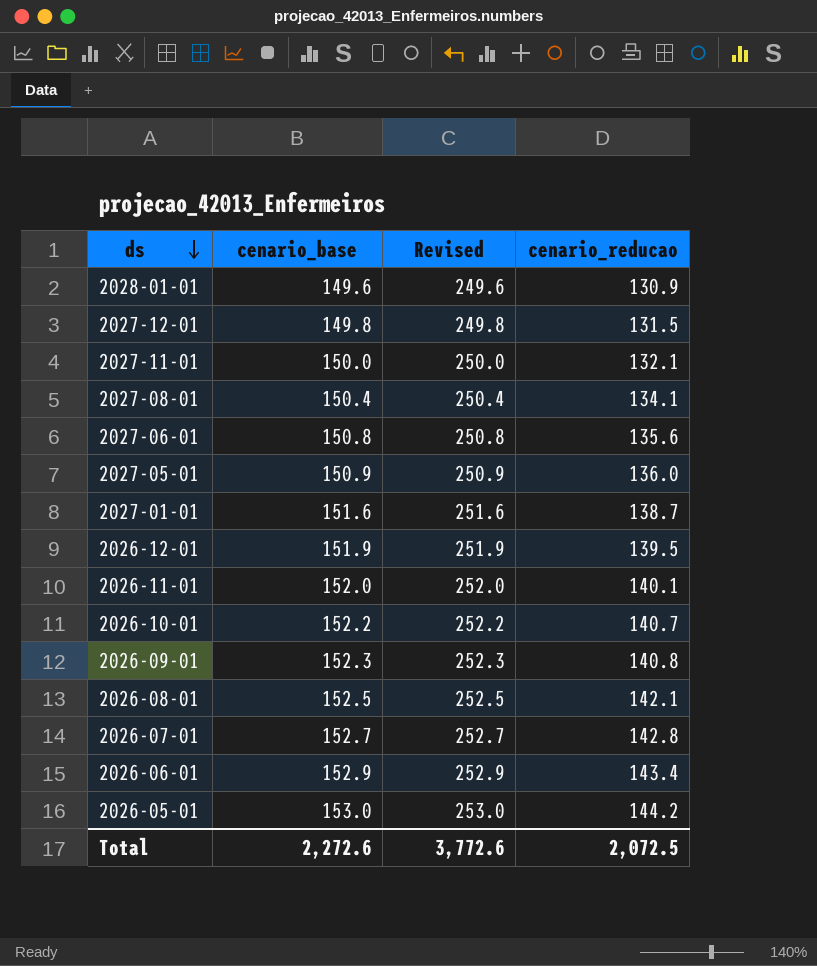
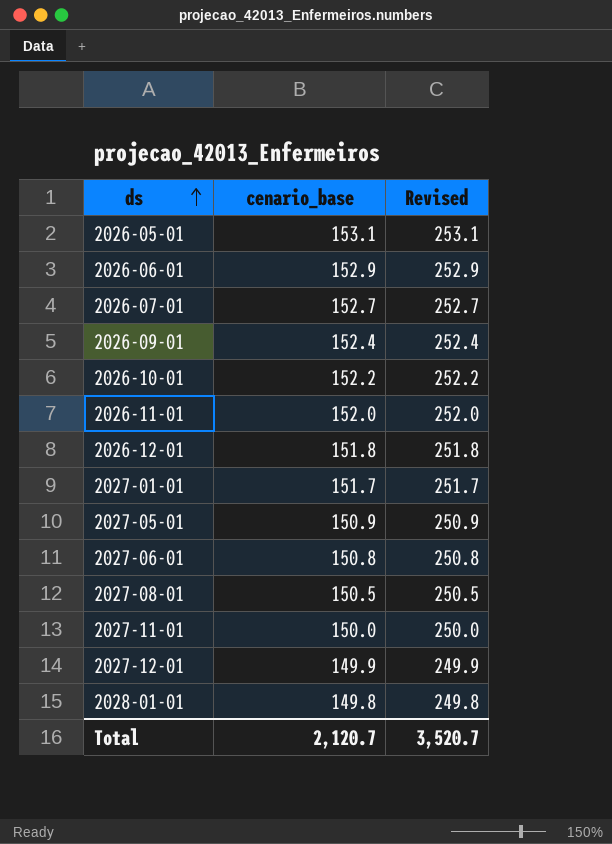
row order: ds descending -> ds ascending
column cenario_reducao | position: 4 -> none
row 2026-08-01: 152.5 | 252.5 | 142.1 -> none
2026-05-01 | cenario_base: 153.0 -> 153.1
2026-05-01 | Revised: 253.0 -> 253.1
2026-09-01 | cenario_base: 152.3 -> 152.4
2026-09-01 | Revised: 252.3 -> 252.4
2026-12-01 | cenario_base: 151.9 -> 151.8
2026-12-01 | Revised: 251.9 -> 251.8
2027-01-01 | cenario_base: 151.6 -> 151.7
2027-01-01 | Revised: 251.6 -> 251.7
2027-08-01 | cenario_base: 150.4 -> 150.5
2027-08-01 | Revised: 250.4 -> 250.5
2027-12-01 | cenario_base: 149.8 -> 149.9
2027-12-01 | Revised: 249.8 -> 249.9
2028-01-01 | cenario_base: 149.6 -> 149.8
2028-01-01 | Revised: 249.6 -> 249.8
Total | cenario_base: 2,272.6 -> 2,120.7
Total | Revised: 3,772.6 -> 3,520.7

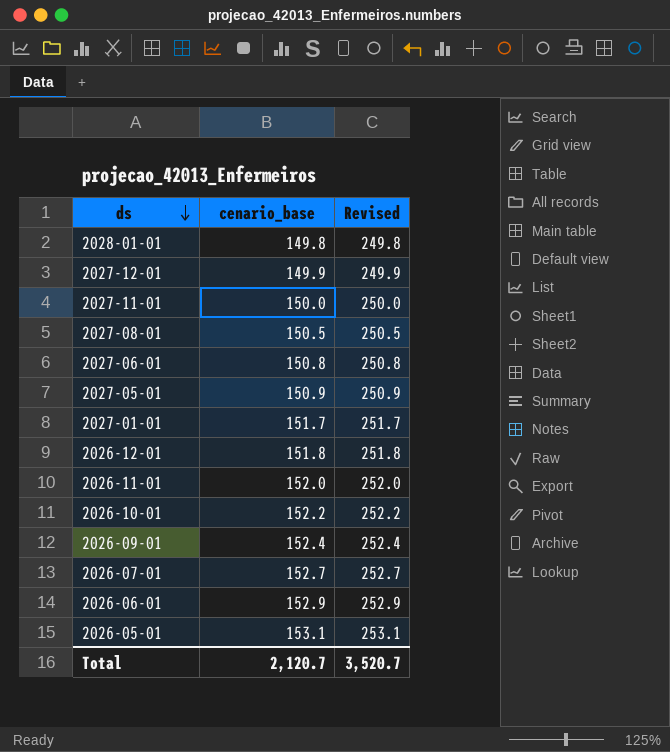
row order: ds ascending -> ds descending

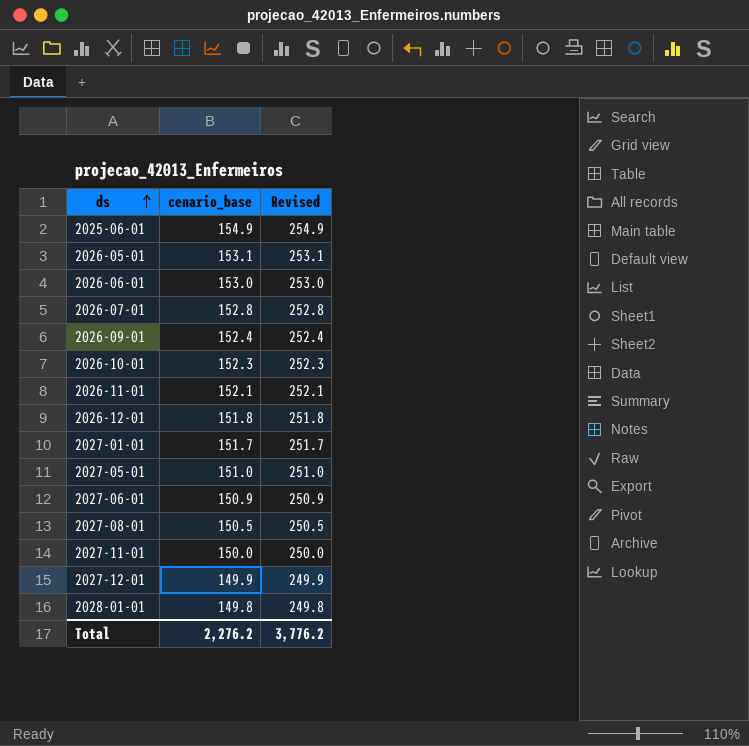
row order: ds descending -> ds ascending
row 2025-06-01: none -> 154.9 | 254.9
2026-06-01 | cenario_base: 152.9 -> 153.0
2026-06-01 | Revised: 252.9 -> 253.0
2026-07-01 | cenario_base: 152.7 -> 152.8
2026-07-01 | Revised: 252.7 -> 252.8
2026-10-01 | cenario_base: 152.2 -> 152.3
2026-10-01 | Revised: 252.2 -> 252.3
2026-11-01 | cenario_base: 152.0 -> 152.1
2026-11-01 | Revised: 252.0 -> 252.1
2027-05-01 | cenario_base: 150.9 -> 151.0
2027-05-01 | Revised: 250.9 -> 251.0
2027-06-01 | cenario_base: 150.8 -> 150.9
2027-06-01 | Revised: 250.8 -> 250.9
Total | cenario_base: 2,120.7 -> 2,276.2
Total | Revised: 3,520.7 -> 3,776.2

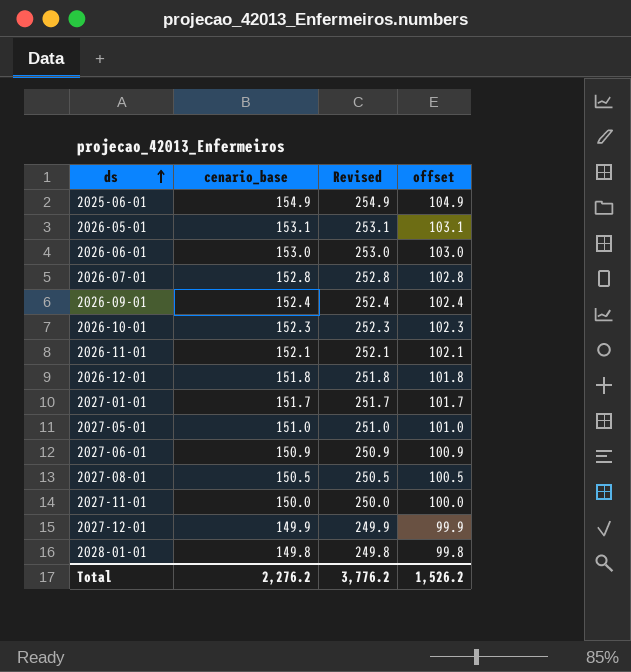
column offset | formula: none -> [cenario_base] - 50

